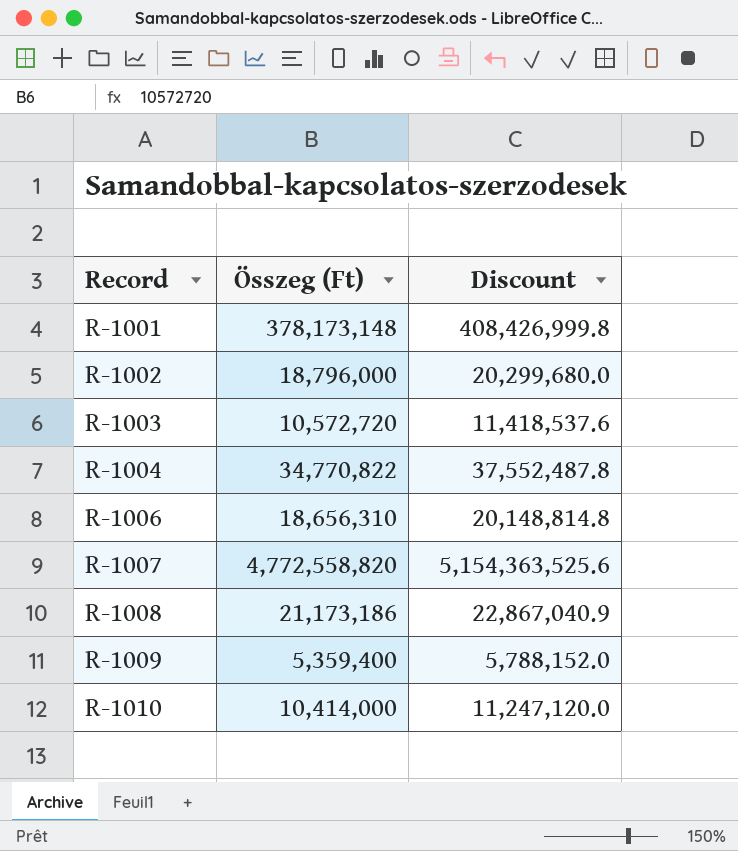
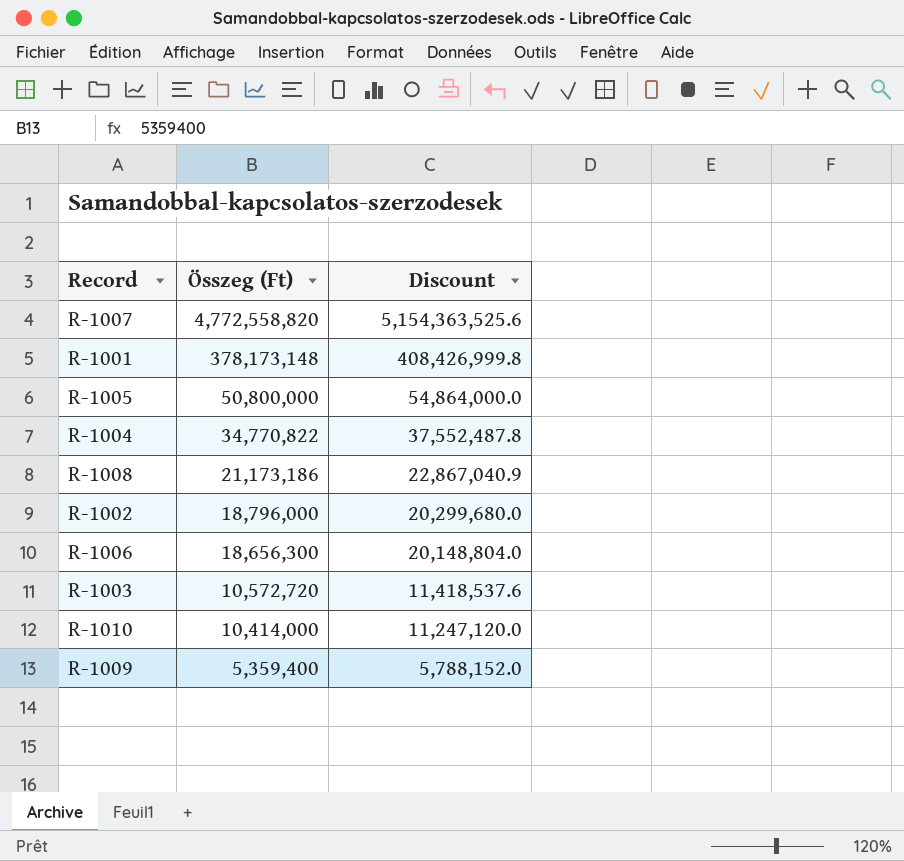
row order: Record ascending -> Összeg (Ft) descending
row R-1005: none -> 50,800,000 | 54,864,000.0
R-1006 | Összeg (Ft): 18,656,310 -> 18,656,300
R-1006 | Discount: 20,148,814.8 -> 20,148,804.0

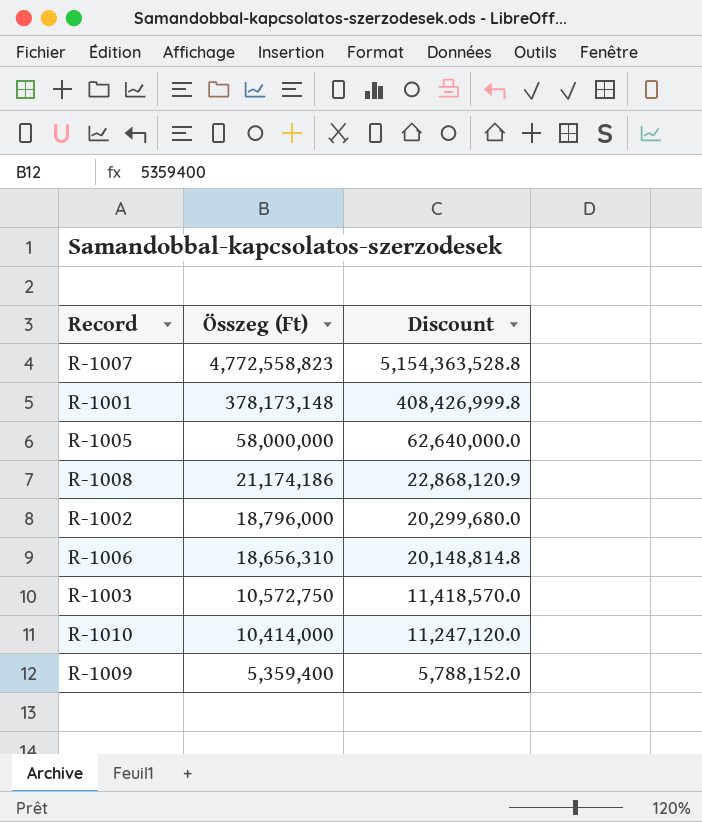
row R-1004: 34,770,822 | 37,552,487.8 -> none
R-1007 | Összeg (Ft): 4,772,558,820 -> 4,772,558,823
R-1007 | Discount: 5,154,363,525.6 -> 5,154,363,528.8
R-1005 | Összeg (Ft): 50,800,000 -> 58,000,000
R-1005 | Discount: 54,864,000.0 -> 62,640,000.0
R-1008 | Összeg (Ft): 21,173,186 -> 21,174,186
R-1008 | Discount: 22,867,040.9 -> 22,868,120.9
R-1006 | Összeg (Ft): 18,656,300 -> 18,656,310
R-1006 | Discount: 20,148,804.0 -> 20,148,814.8
R-1003 | Összeg (Ft): 10,572,720 -> 10,572,750
R-1003 | Discount: 11,418,537.6 -> 11,418,570.0

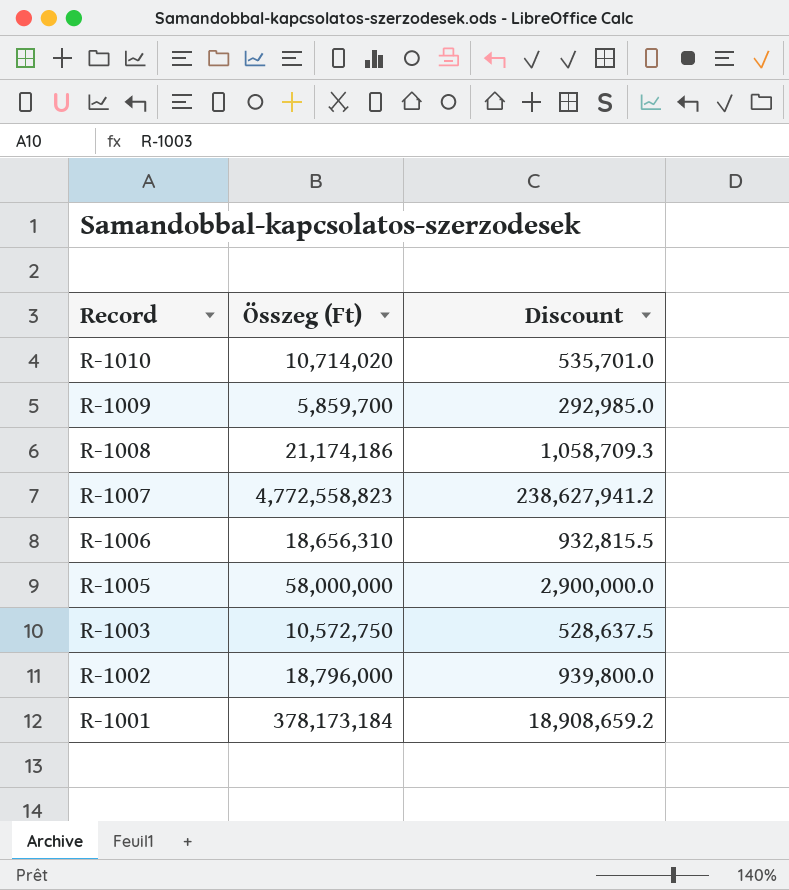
row order: Összeg (Ft) descending -> Record descending
column Discount | formula: [Összeg (Ft)] * 1.08 -> [Összeg (Ft)] * 0.05
R-1010 | Összeg (Ft): 10,414,000 -> 10,714,020
R-1009 | Összeg (Ft): 5,359,400 -> 5,859,700
R-1001 | Összeg (Ft): 378,173,148 -> 378,173,184

